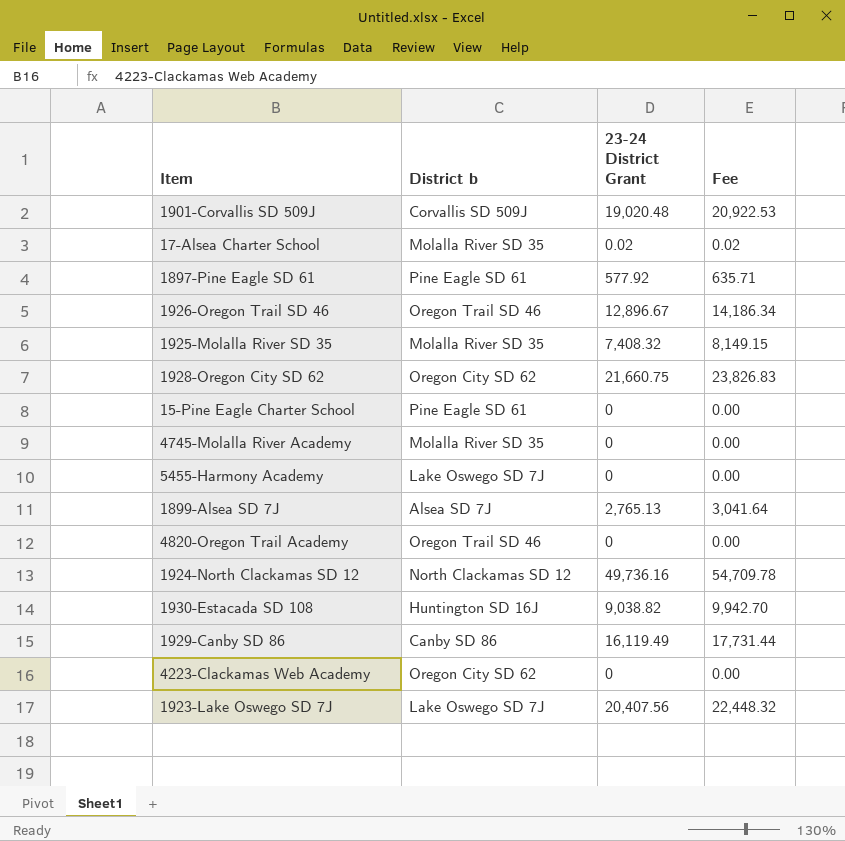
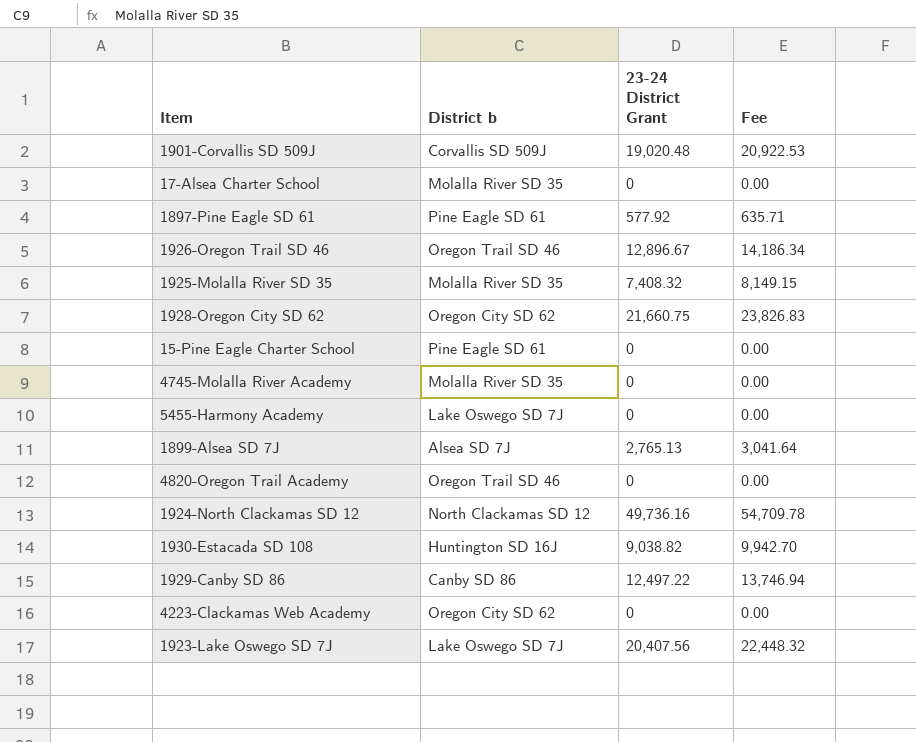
17-Alsea Charter School | 23-24 District Grant: 0.02 -> 0
17-Alsea Charter School | Fee: 0.02 -> 0.00
1929-Canby SD 86 | 23-24 District Grant: 16,119.49 -> 12,497.22
1929-Canby SD 86 | Fee: 17,731.44 -> 13,746.94

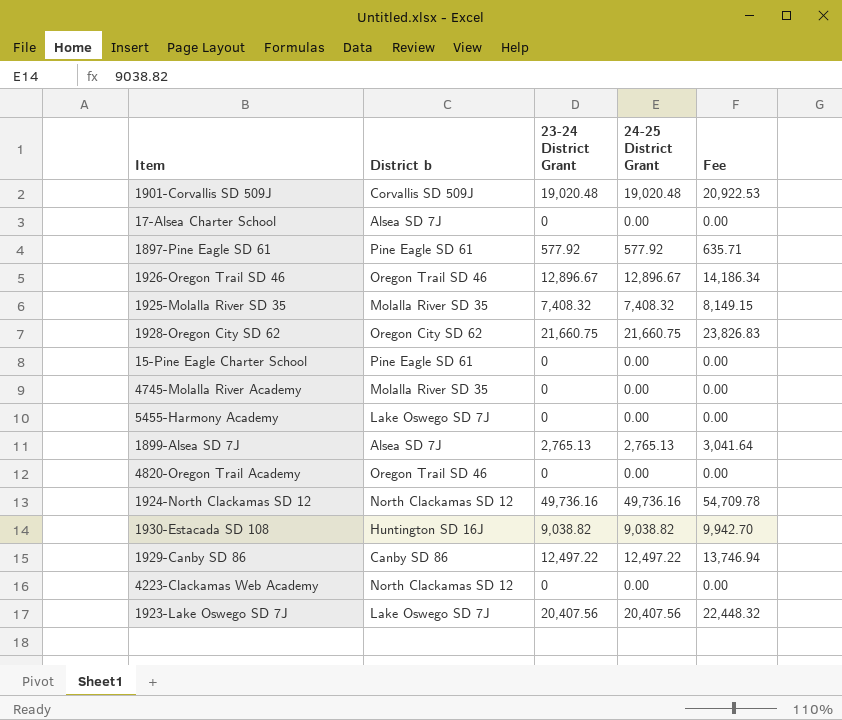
column 24-25 District Grant | position: none -> 4
17-Alsea Charter School | District b: Molalla River SD 35 -> Alsea SD 7J
4223-Clackamas Web Academy | District b: Oregon City SD 62 -> North Clackamas SD 12

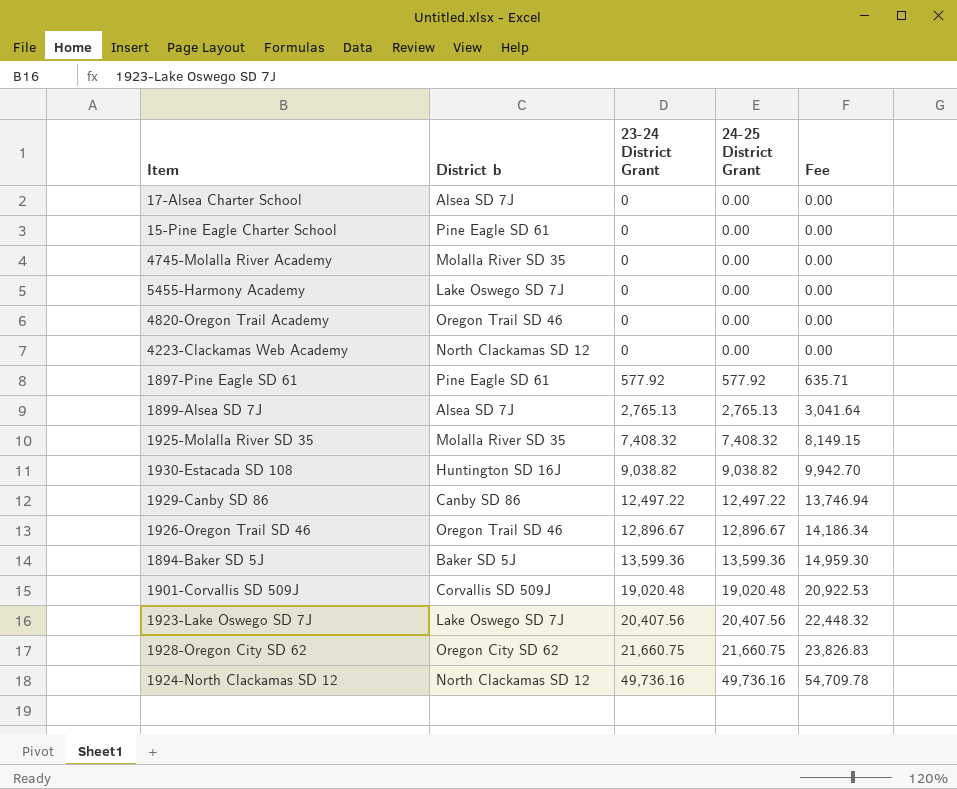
row order: none -> 23-24 District Grant ascending
row 1894-Baker SD 5J: none -> Baker SD 5J | 13,599.36 | 13,599.36 | 14,959.30

